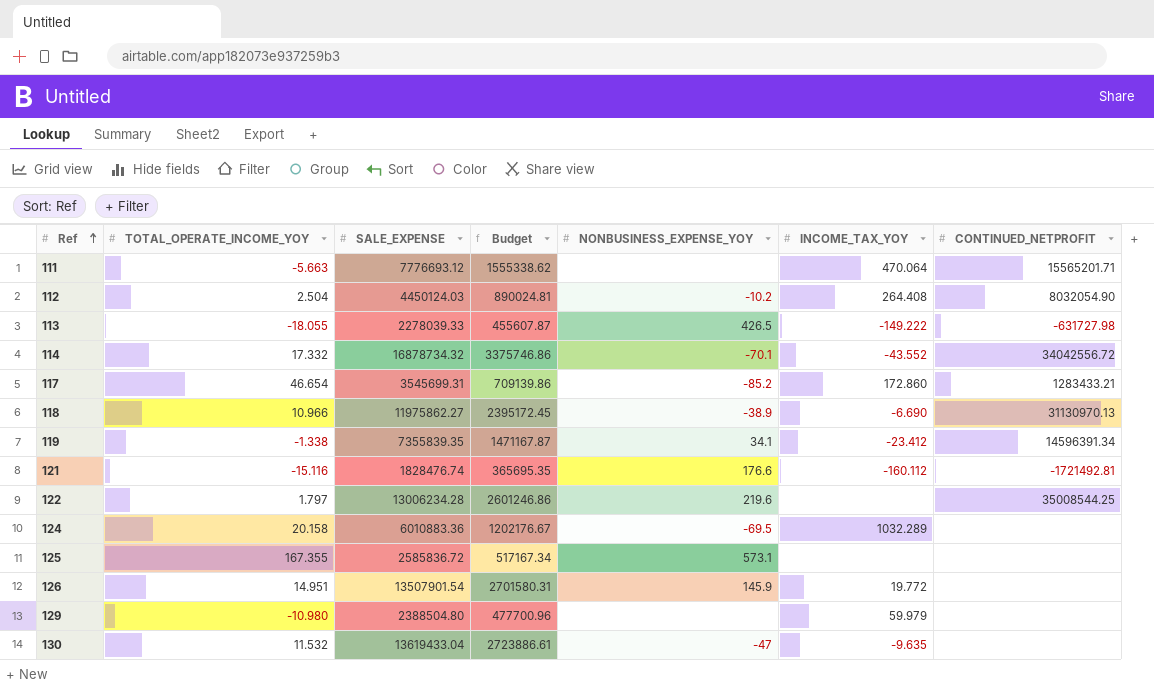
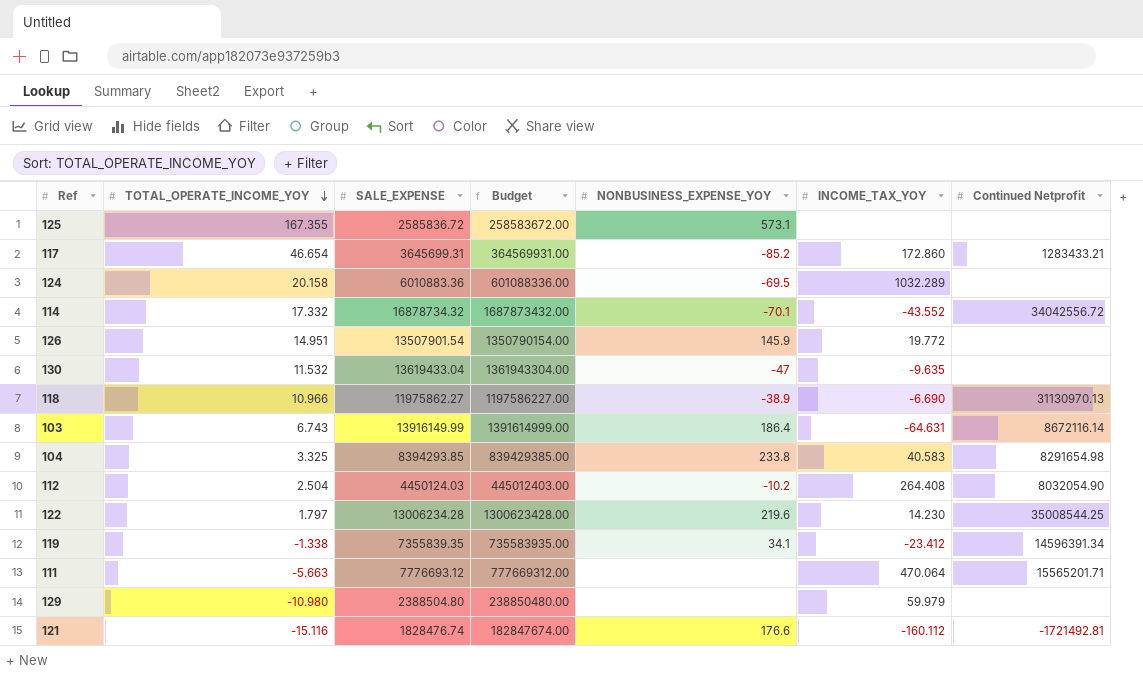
row order: Ref ascending -> TOTAL_OPERATE_INCOME_YOY descending
column Budget | formula: [SALE_EXPENSE] * 0.2 -> [SALE_EXPENSE] * 100
column name: CONTINUED_NETPROFIT -> Continued Netprofit
row 113: -18.055 | 2278039.33 | 455607.87 | 426.5 | -149.222 | -631727.98 -> none
117 | SALE_EXPENSE: 3545699.31 -> 3645699.31
row 103: none -> 6.743 | 13916149.99 | 1391614999.00 | 186.4 | -64.631 | 8672116.14
row 104: none -> 3.325 | 8394293.85 | 839429385.00 | 233.8 | 40.583 | 8291654.98
122 | INCOME_TAX_YOY: none -> 14.230

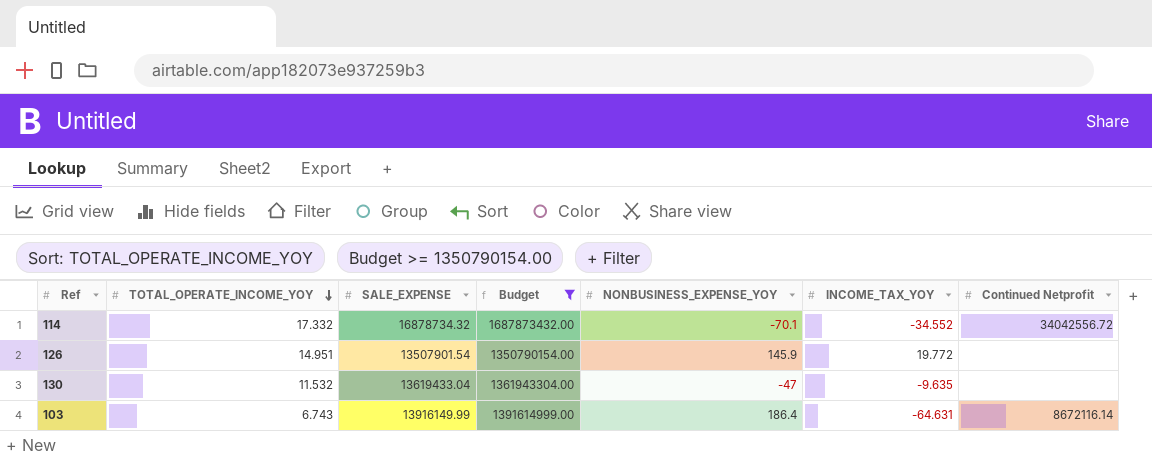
filter: none -> Budget >= 1350790154.00
114 | INCOME_TAX_YOY: -43.552 -> -34.552

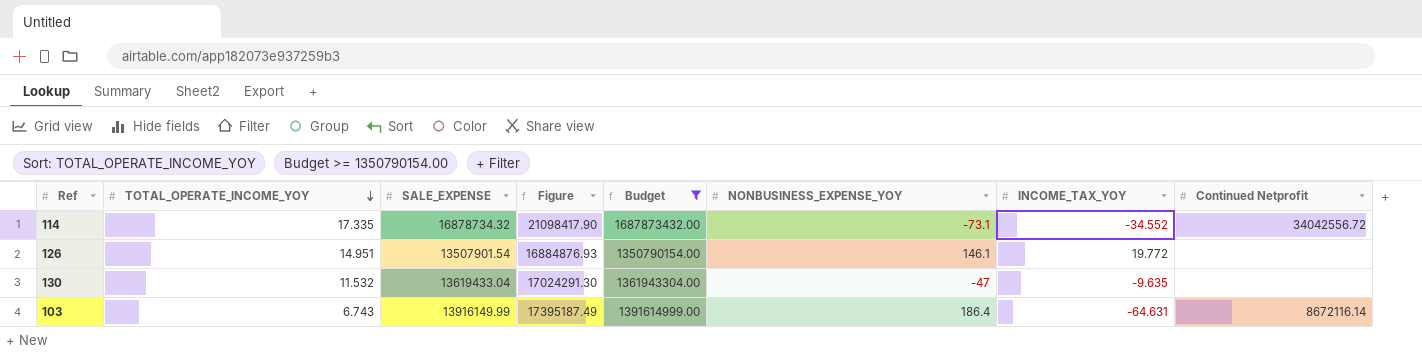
column Figure | formula: none -> [SALE_EXPENSE] * 1.25
114 | TOTAL_OPERATE_INCOME_YOY: 17.332 -> 17.335
114 | NONBUSINESS_EXPENSE_YOY: -70.1 -> -73.1
126 | NONBUSINESS_EXPENSE_YOY: 145.9 -> 146.1

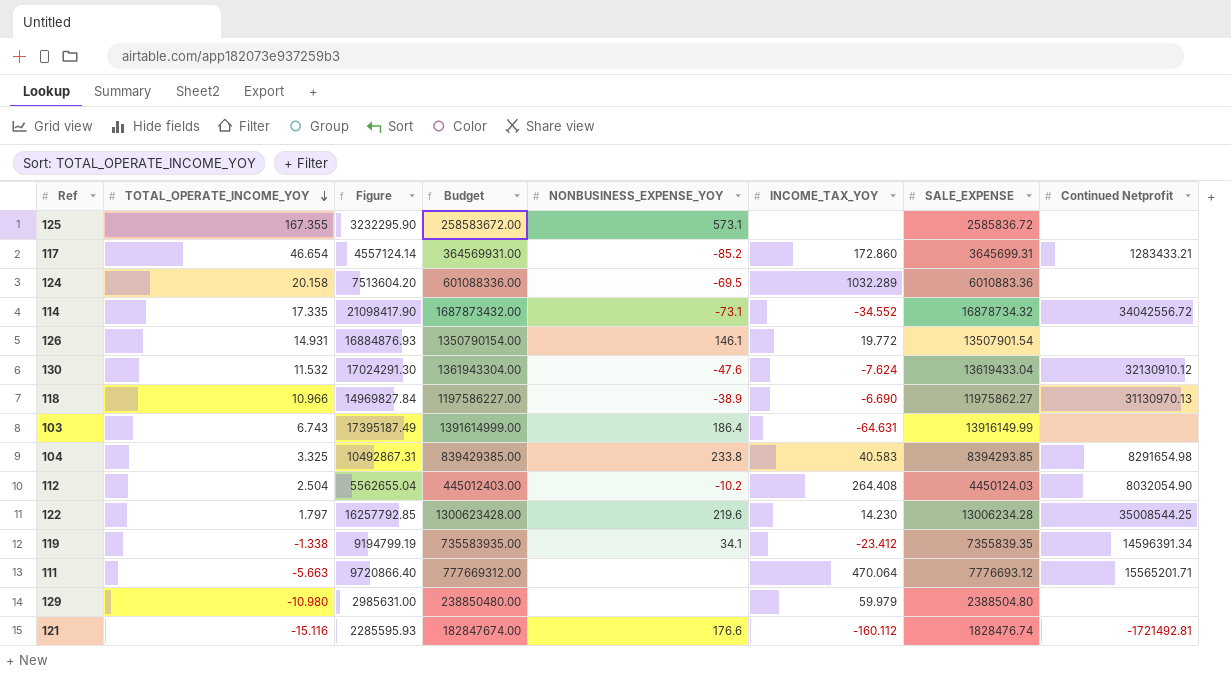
filter: Budget >= 1350790154.00 -> none
column SALE_EXPENSE | position: 3 -> 7
126 | TOTAL_OPERATE_INCOME_YOY: 14.951 -> 14.931
130 | NONBUSINESS_EXPENSE_YOY: -47 -> -47.6
130 | INCOME_TAX_YOY: -9.635 -> -7.624
130 | Continued Netprofit: none -> 32130910.12
103 | Continued Netprofit: 8672116.14 -> none

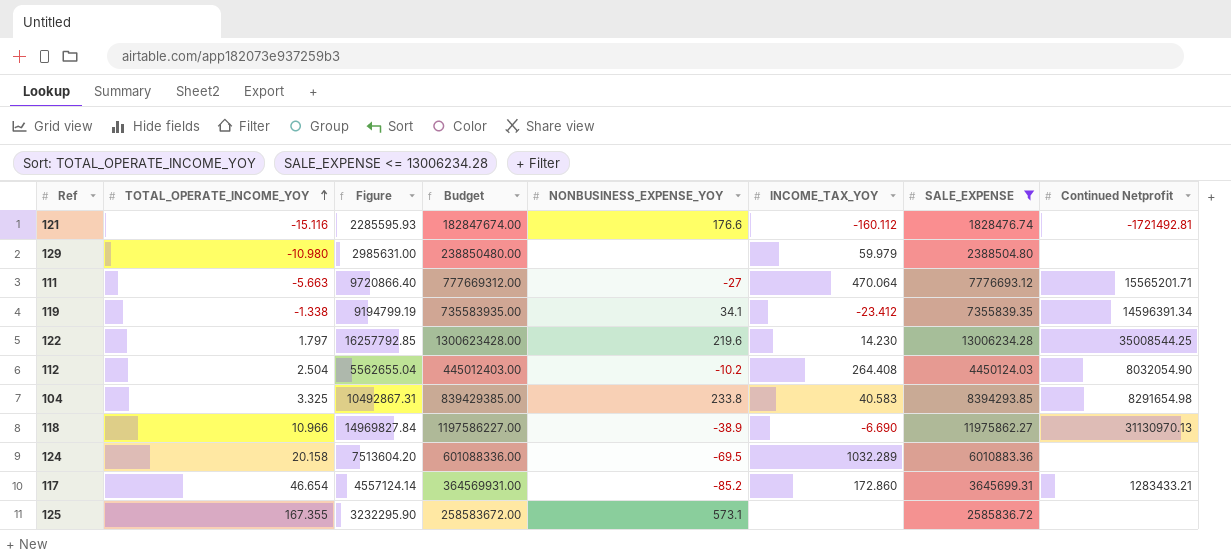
filter: none -> SALE_EXPENSE <= 13006234.28
row order: TOTAL_OPERATE_INCOME_YOY descending -> TOTAL_OPERATE_INCOME_YOY ascending
111 | NONBUSINESS_EXPENSE_YOY: none -> -27

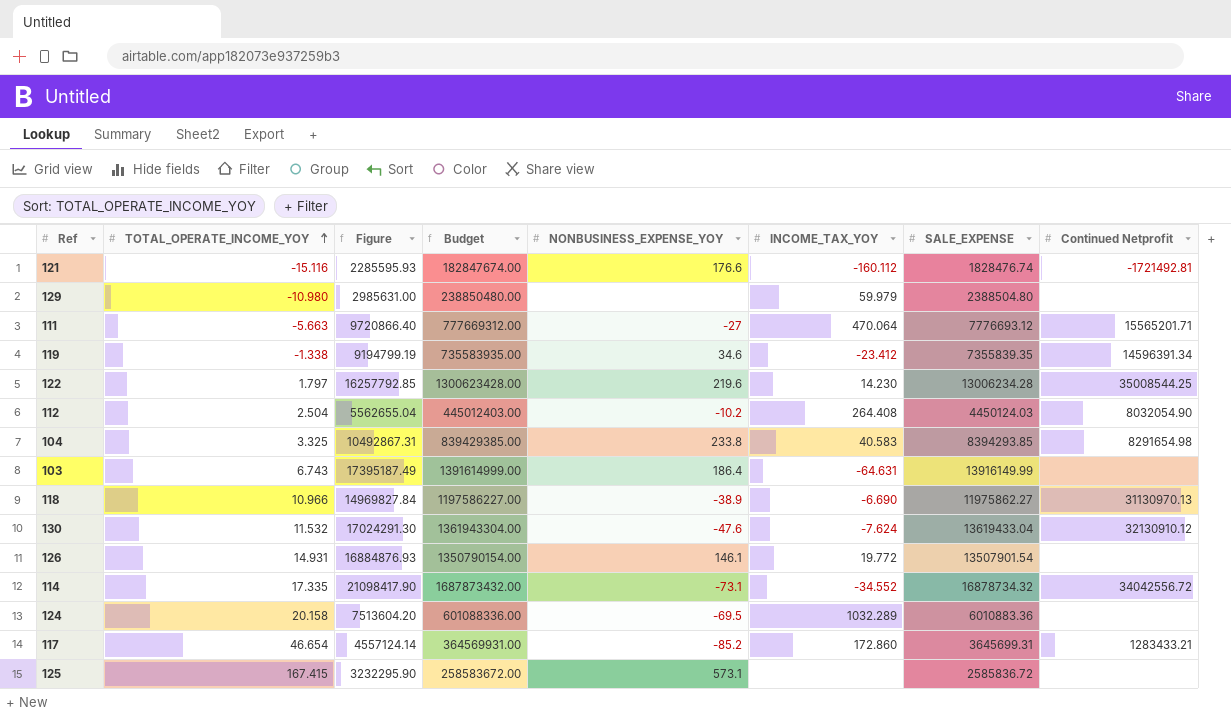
filter: SALE_EXPENSE <= 13006234.28 -> none
119 | NONBUSINESS_EXPENSE_YOY: 34.1 -> 34.6
125 | TOTAL_OPERATE_INCOME_YOY: 167.355 -> 167.415

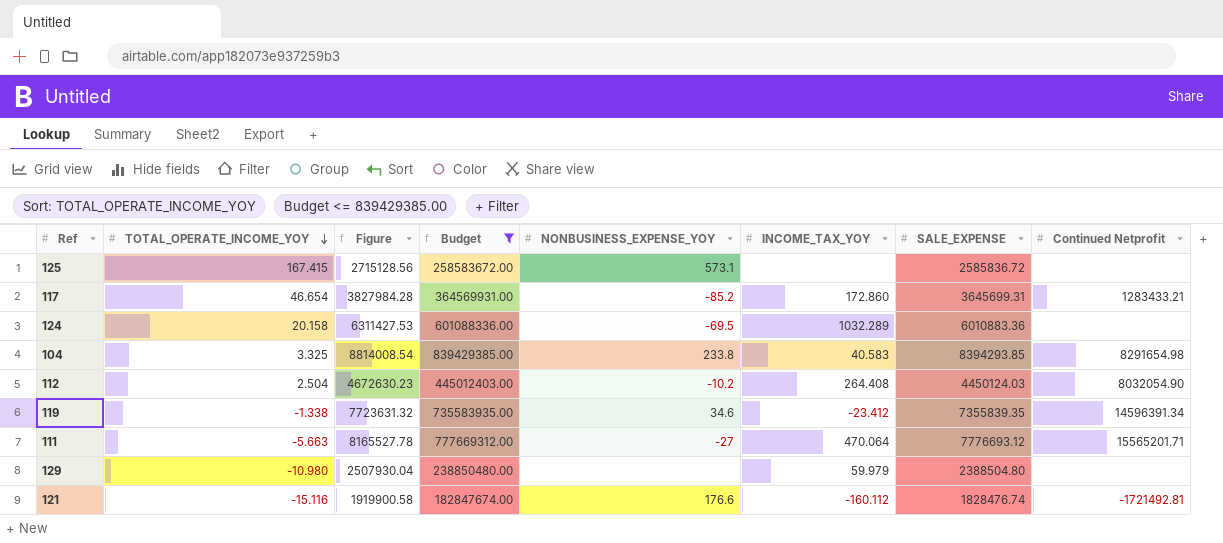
filter: none -> Budget <= 839429385.00
row order: TOTAL_OPERATE_INCOME_YOY ascending -> TOTAL_OPERATE_INCOME_YOY descending
column Figure | formula: [SALE_EXPENSE] * 1.25 -> [SALE_EXPENSE] * 1.05

